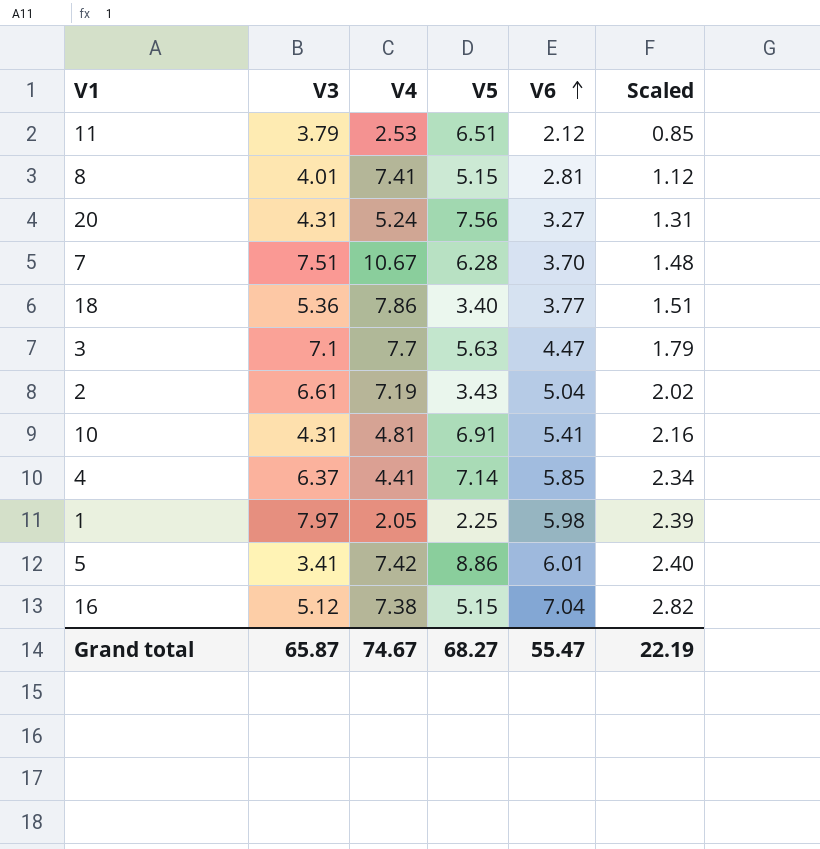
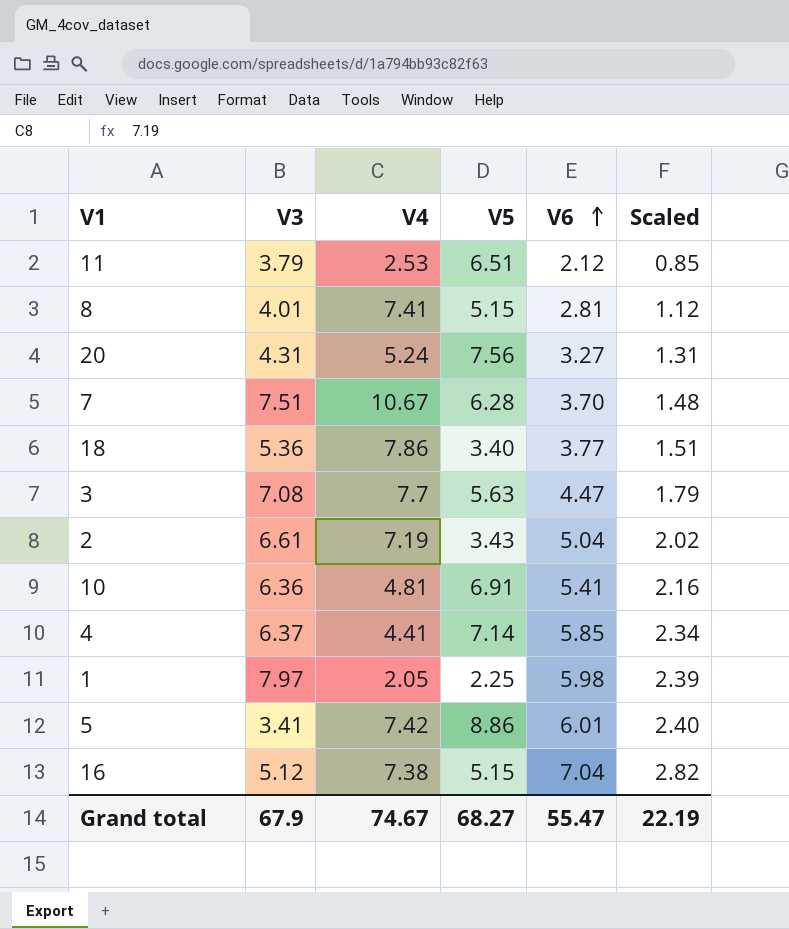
3 | V3: 7.1 -> 7.08
10 | V3: 4.31 -> 6.36
Grand total | V3: 65.87 -> 67.9

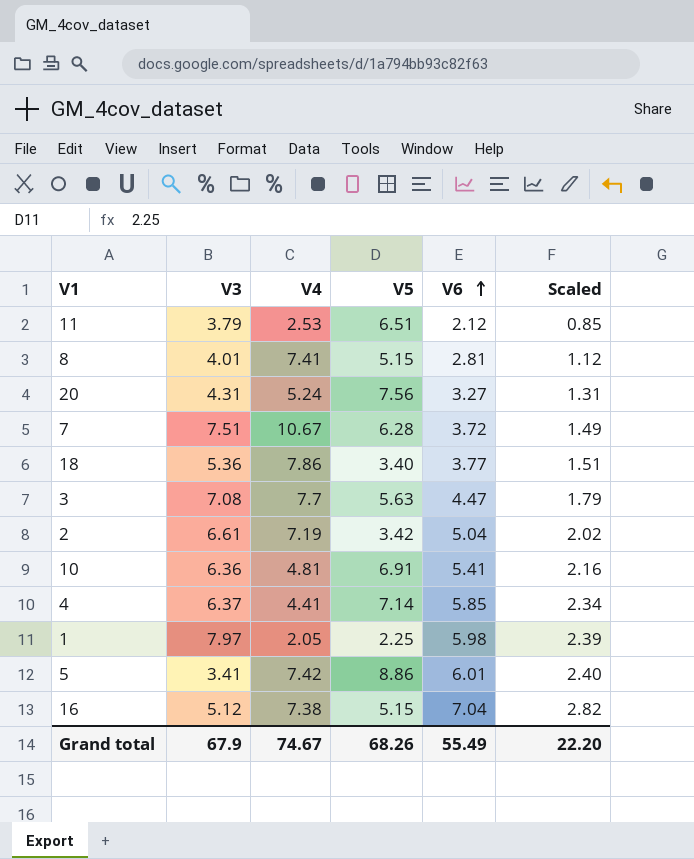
7 | V6: 3.70 -> 3.72
7 | Scaled: 1.48 -> 1.49
2 | V5: 3.43 -> 3.42
Grand total | V5: 68.27 -> 68.26
Grand total | V6: 55.47 -> 55.49
Grand total | Scaled: 22.19 -> 22.20

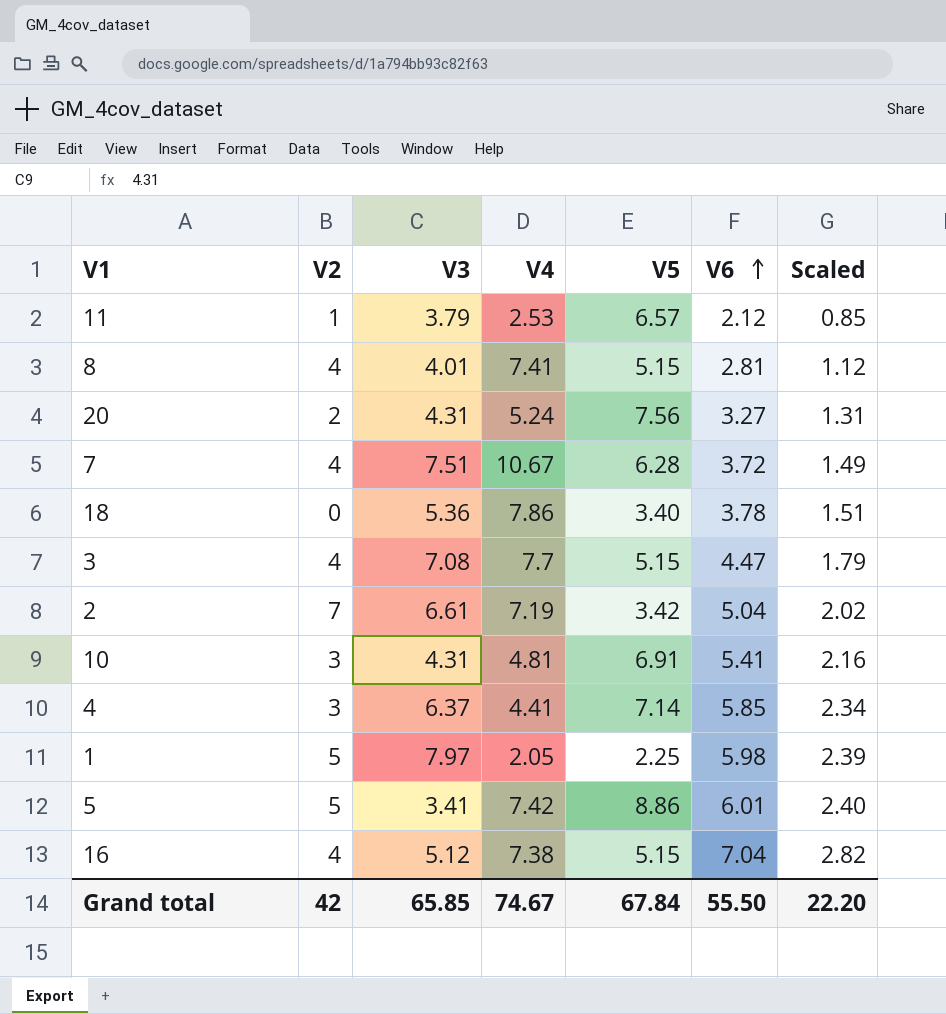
column V2 | position: none -> 2
11 | V5: 6.51 -> 6.57
18 | V6: 3.77 -> 3.78
3 | V5: 5.63 -> 5.15
10 | V3: 6.36 -> 4.31
Grand total | V3: 67.9 -> 65.85
Grand total | V5: 68.26 -> 67.84
Grand total | V6: 55.49 -> 55.50

